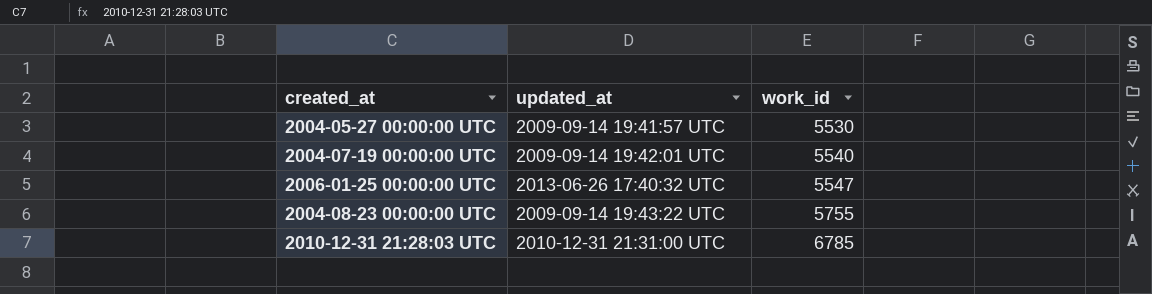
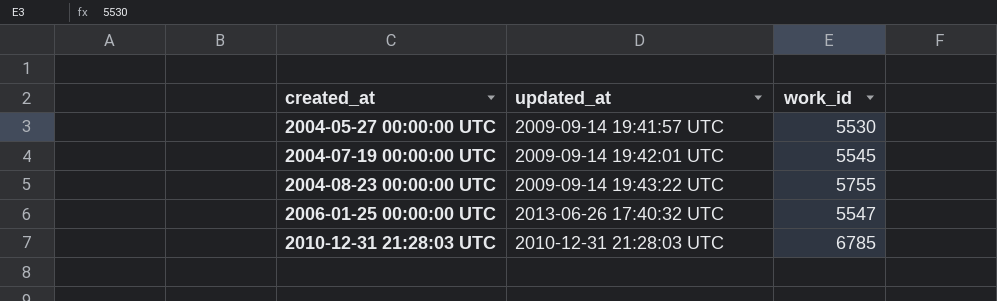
row order: work_id ascending -> created_at ascending
2004-07-19 00:00:00 UTC | work_id: 5540 -> 5545
2010-12-31 21:28:03 UTC | updated_at: 2010-12-31 21:31:00 UTC -> 2010-12-31 21:28:03 UTC

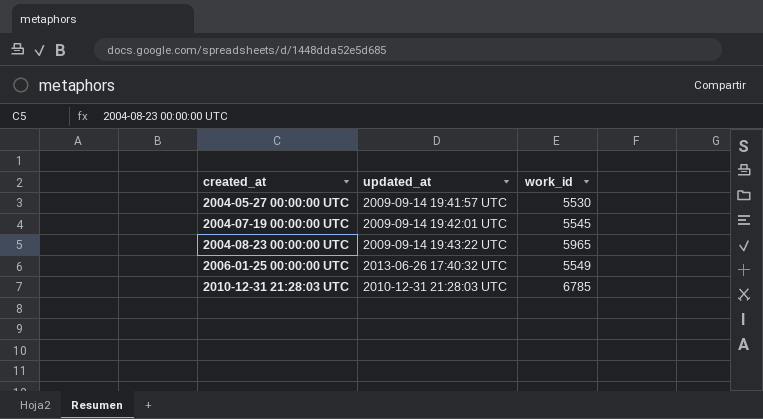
2004-08-23 00:00:00 UTC | work_id: 5755 -> 5965
2006-01-25 00:00:00 UTC | work_id: 5547 -> 5549

